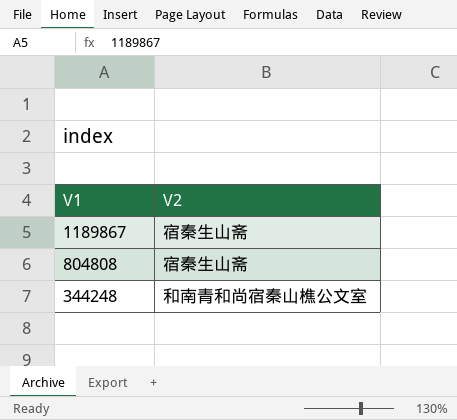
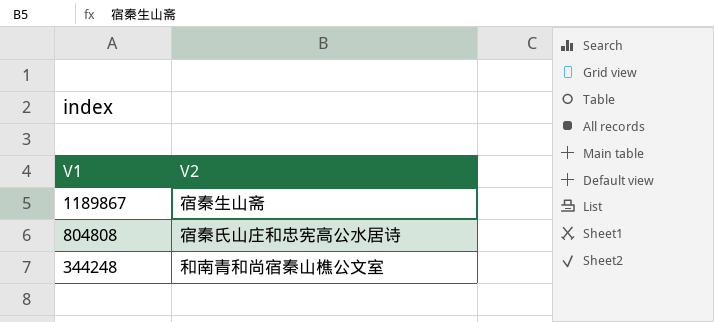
804808 | V2: 宿秦生山斋 -> 宿秦氏山庄和忠宪高公水居诗

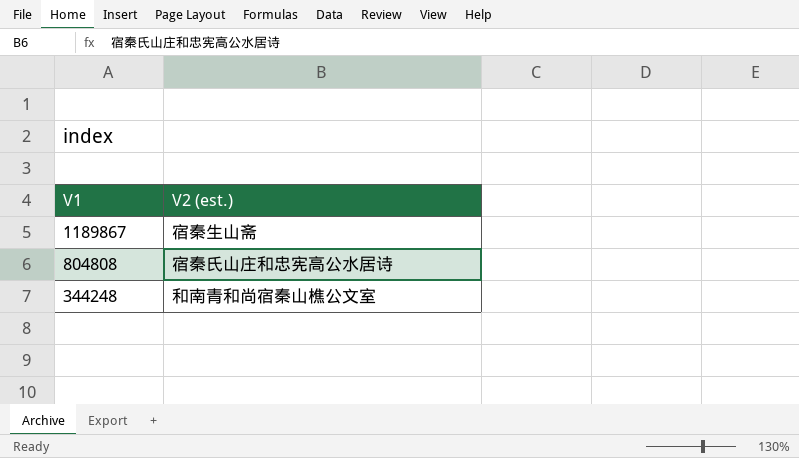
column name: V2 -> V2 (est.)

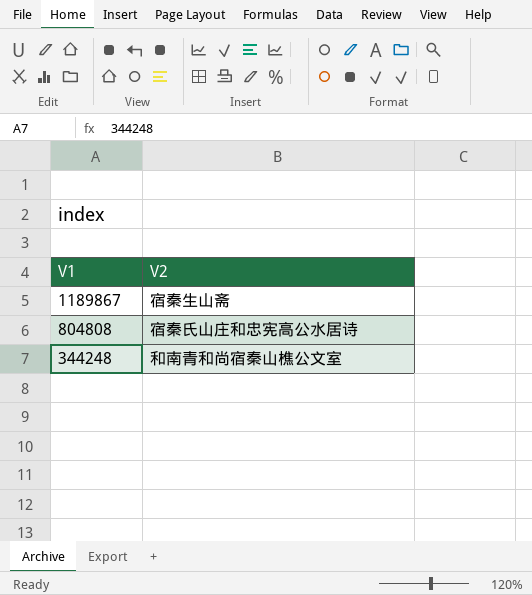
column name: V2 (est.) -> V2

